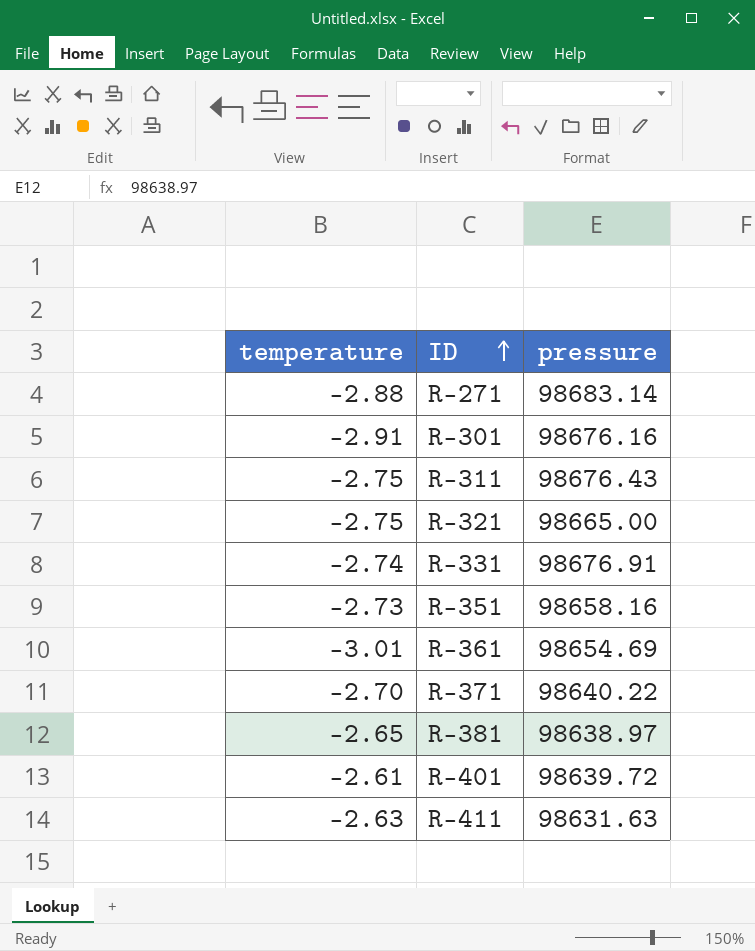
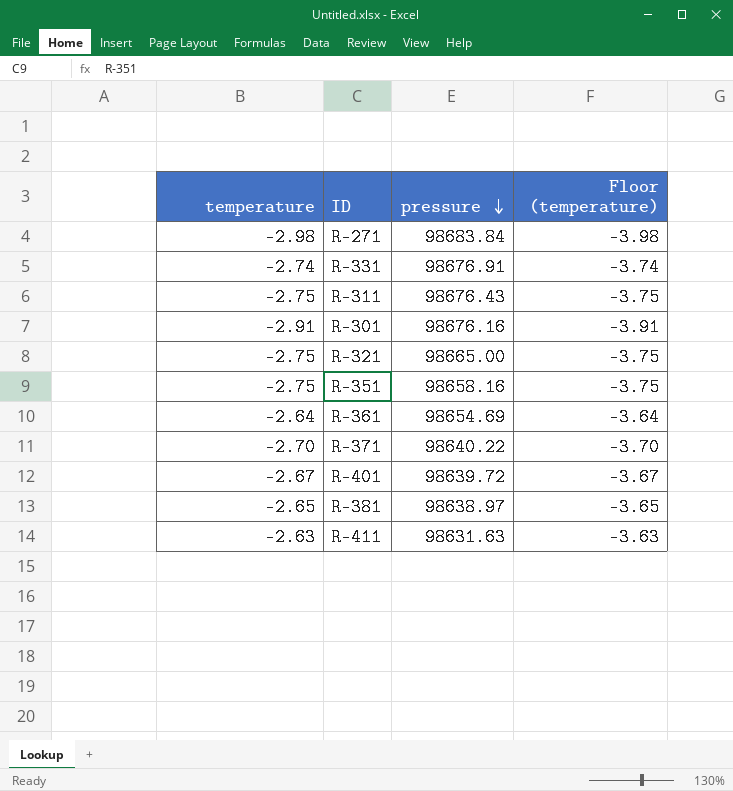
row order: ID ascending -> pressure descending
column Floor (temperature) | formula: none -> [temperature] - 1
R-271 | temperature: -2.88 -> -2.98
R-271 | pressure: 98683.14 -> 98683.84
R-351 | temperature: -2.73 -> -2.75
R-361 | temperature: -3.01 -> -2.64
R-401 | temperature: -2.61 -> -2.67

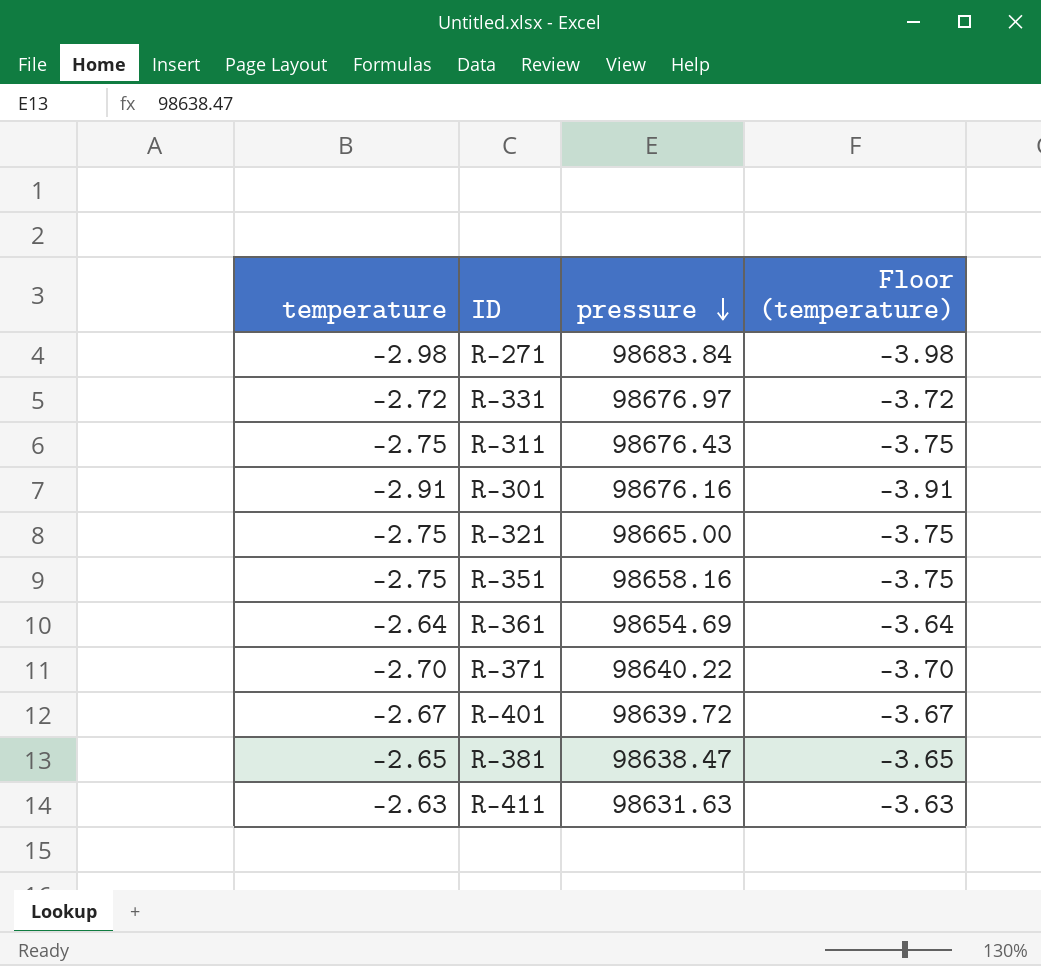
R-331 | temperature: -2.74 -> -2.72
R-331 | pressure: 98676.91 -> 98676.97
R-331 | Floor (temperature): -3.74 -> -3.72
R-381 | pressure: 98638.97 -> 98638.47

